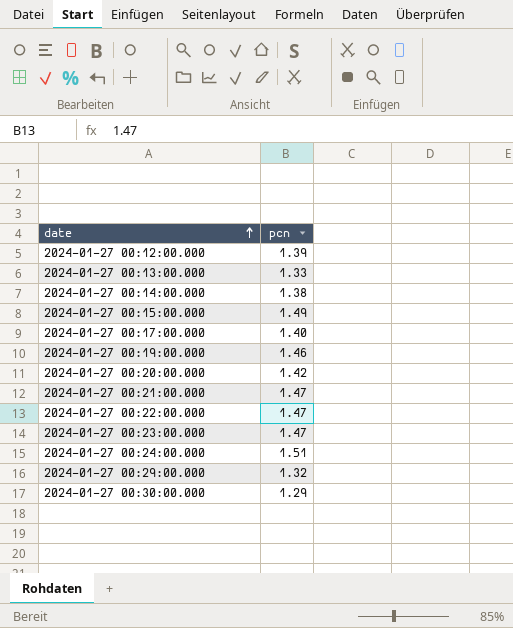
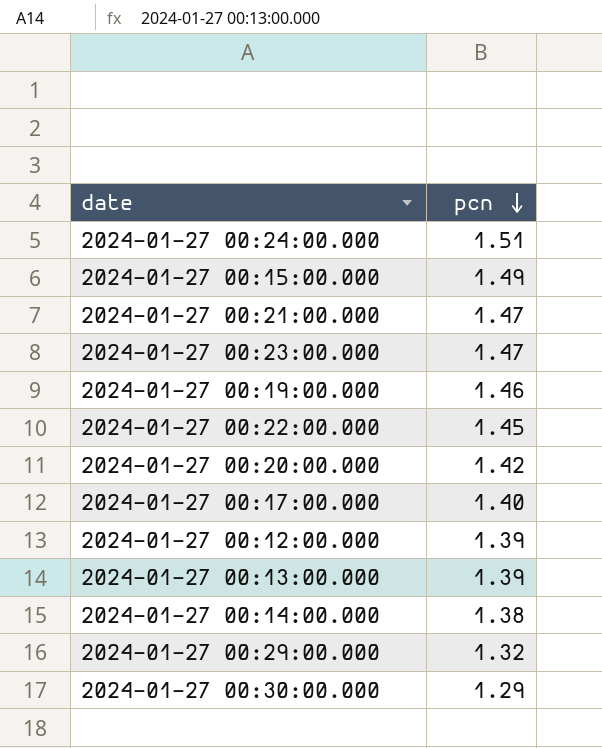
row order: date ascending -> pcn descending
2024-01-27 00:22:00.000 | pcn: 1.47 -> 1.45
2024-01-27 00:13:00.000 | pcn: 1.33 -> 1.39

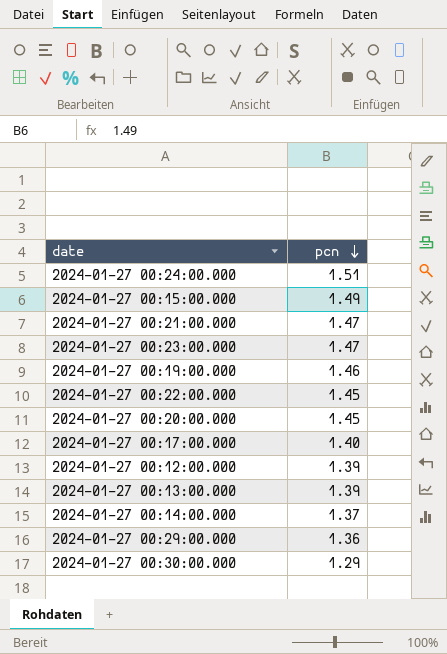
2024-01-27 00:20:00.000 | pcn: 1.42 -> 1.45
2024-01-27 00:14:00.000 | pcn: 1.38 -> 1.37
2024-01-27 00:29:00.000 | pcn: 1.32 -> 1.36

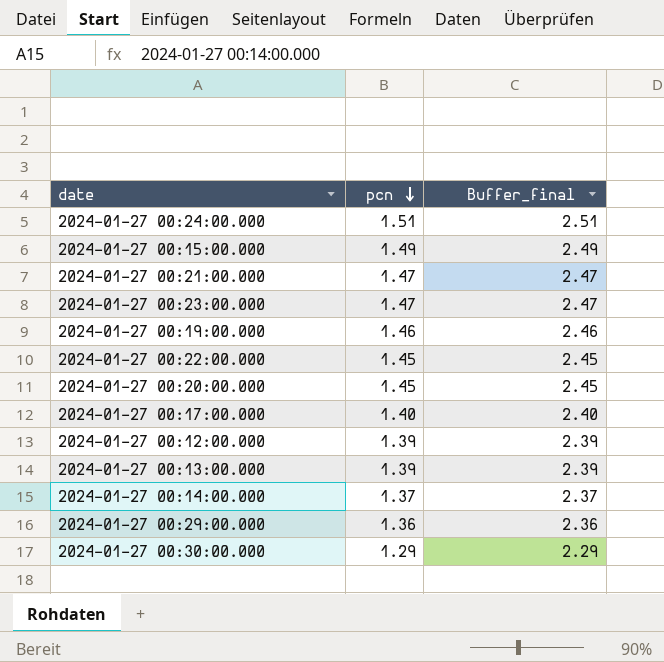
column Buffer_final | formula: none -> [pcn] + 1

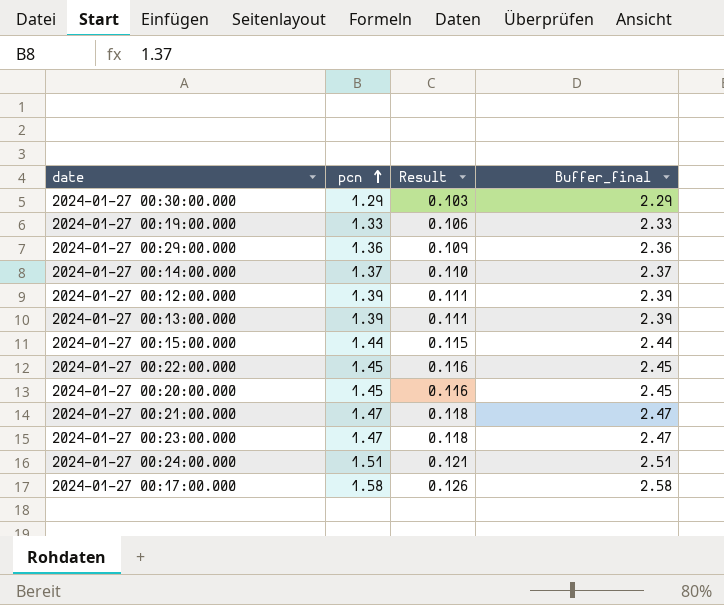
row order: pcn descending -> pcn ascending
column Result | formula: none -> [pcn] * 0.08
2024-01-27 00:19:00.000 | pcn: 1.46 -> 1.33
2024-01-27 00:19:00.000 | Buffer_final: 2.46 -> 2.33
2024-01-27 00:15:00.000 | pcn: 1.49 -> 1.44
2024-01-27 00:15:00.000 | Buffer_final: 2.49 -> 2.44
2024-01-27 00:17:00.000 | pcn: 1.40 -> 1.58
2024-01-27 00:17:00.000 | Buffer_final: 2.40 -> 2.58

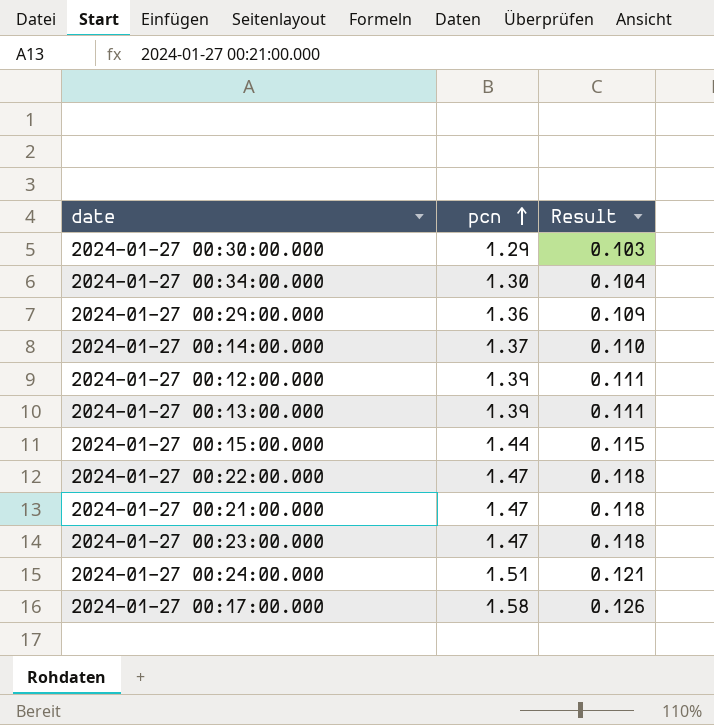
column Buffer_final | formula: [pcn] + 1 -> none
row 2024-01-27 00:19:00.000: 1.33 | 0.106 | 2.33 -> none
row 2024-01-27 00:20:00.000: 1.45 | 0.116 | 2.45 -> none
row 2024-01-27 00:34:00.000: none -> 1.30 | 0.104
2024-01-27 00:22:00.000 | pcn: 1.45 -> 1.47
2024-01-27 00:22:00.000 | Result: 0.116 -> 0.118

